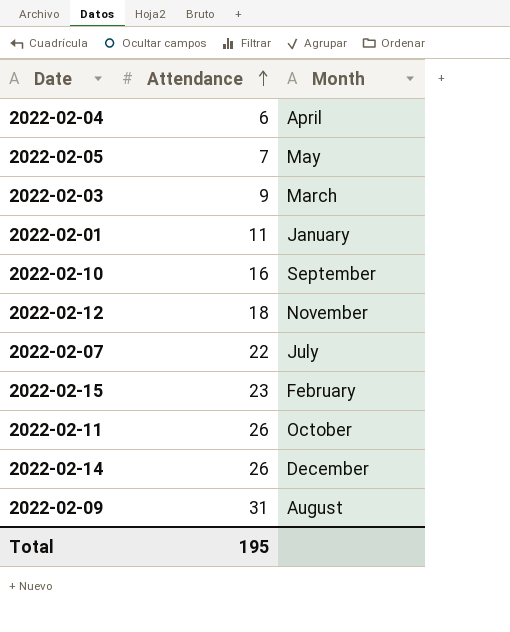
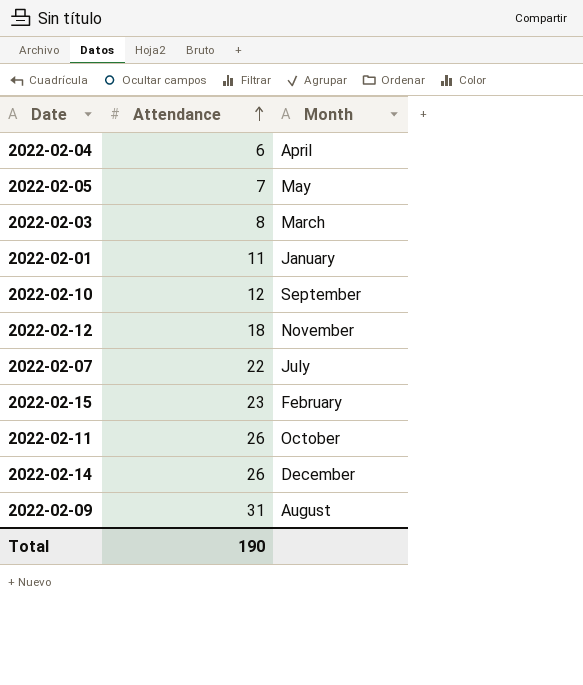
2022-02-03 | Attendance: 9 -> 8
2022-02-10 | Attendance: 16 -> 12
Total | Attendance: 195 -> 190

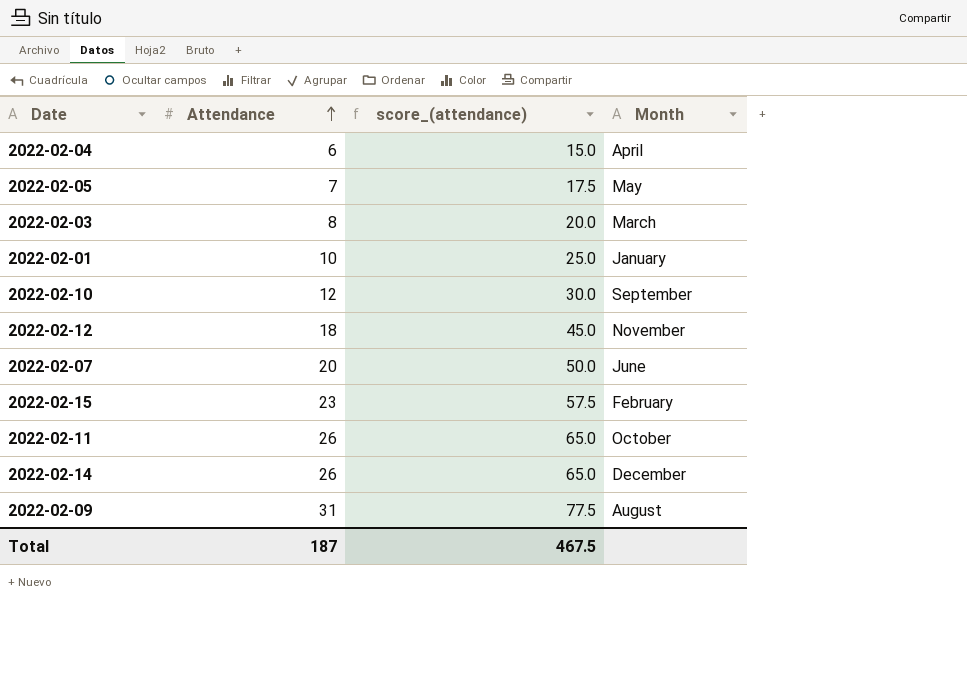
column score_(attendance) | formula: none -> [Attendance] * 2.5
2022-02-01 | Attendance: 11 -> 10
2022-02-07 | Attendance: 22 -> 20
2022-02-07 | Month: July -> June
Total | Attendance: 190 -> 187

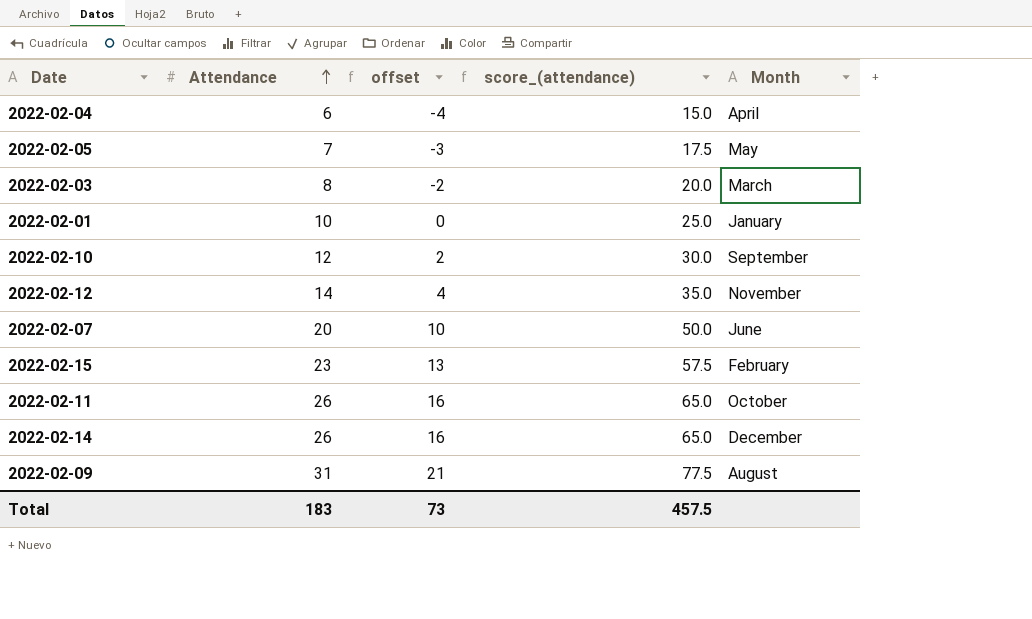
column offset | formula: none -> [Attendance] - 10
2022-02-12 | Attendance: 18 -> 14
2022-02-12 | score_(attendance): 45.0 -> 35.0
Total | Attendance: 187 -> 183
Total | score_(attendance): 467.5 -> 457.5

